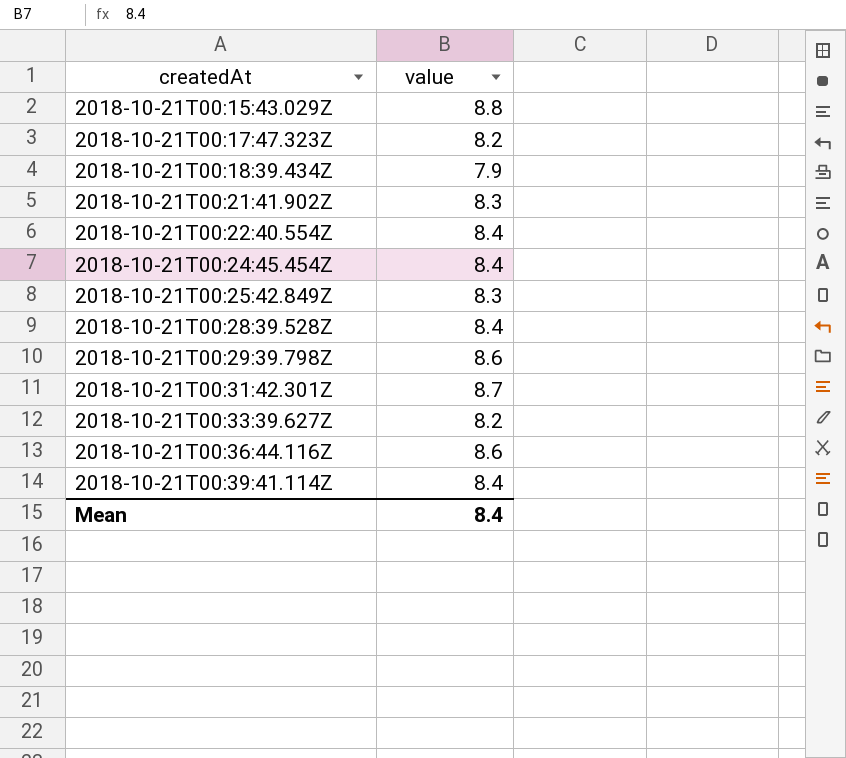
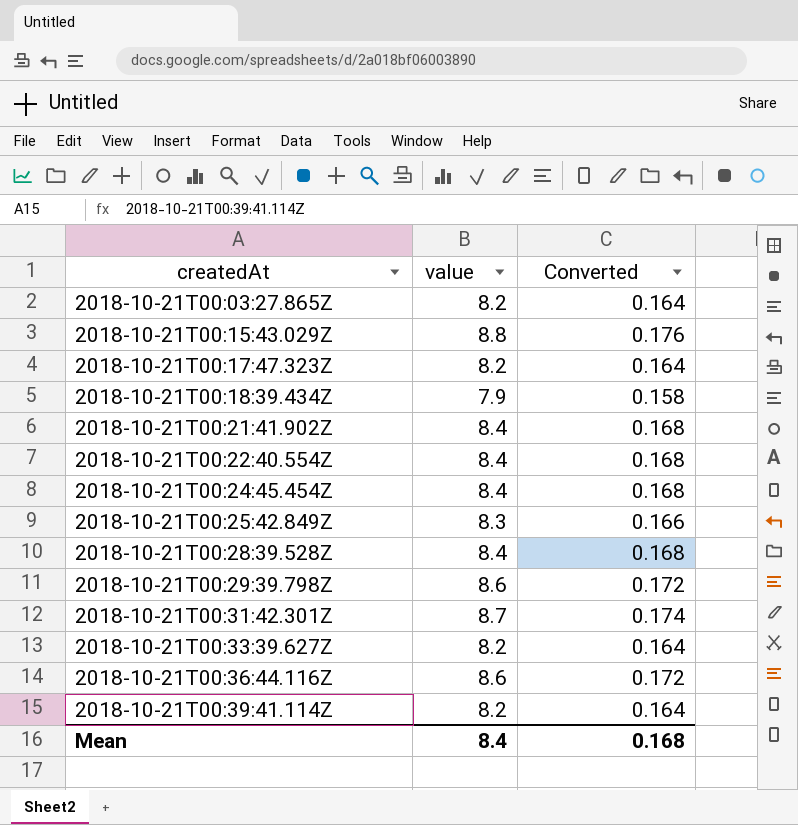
column Converted | formula: none -> [value] * 0.02
row 2018-10-21T00:03:27.865Z: none -> 8.2 | 0.164
2018-10-21T00:21:41.902Z | value: 8.3 -> 8.4
2018-10-21T00:39:41.114Z | value: 8.4 -> 8.2

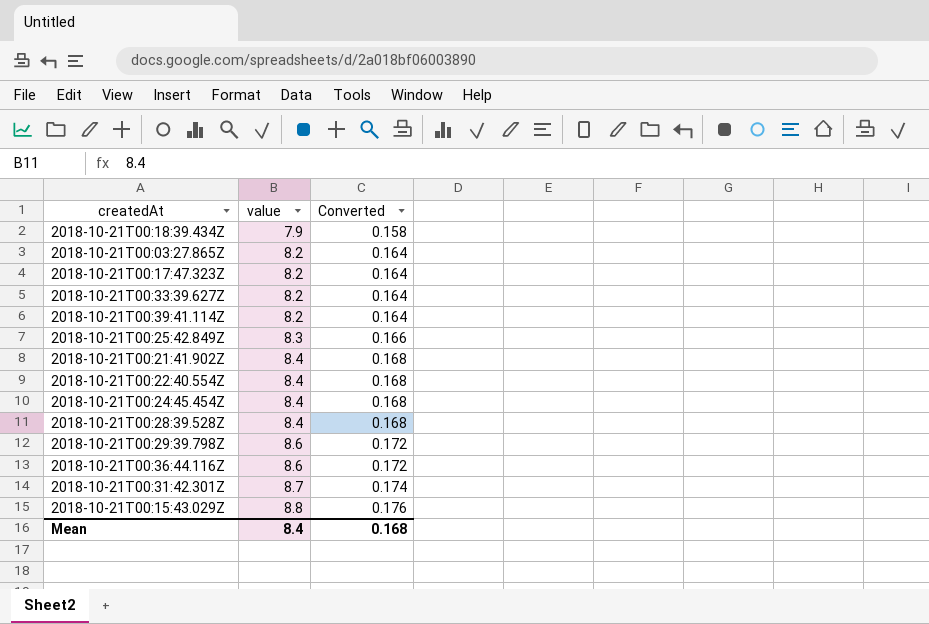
row order: createdAt ascending -> value ascending

